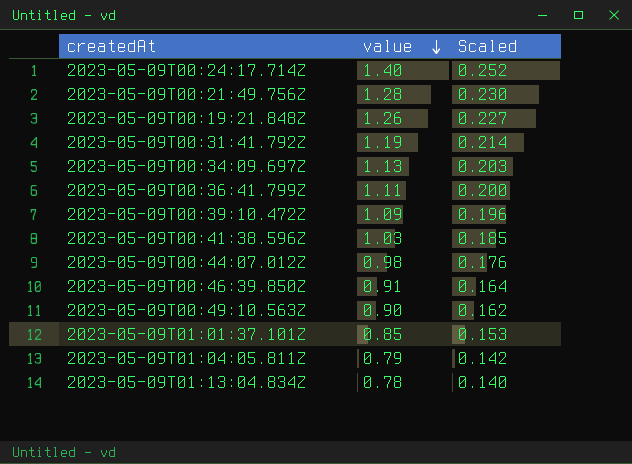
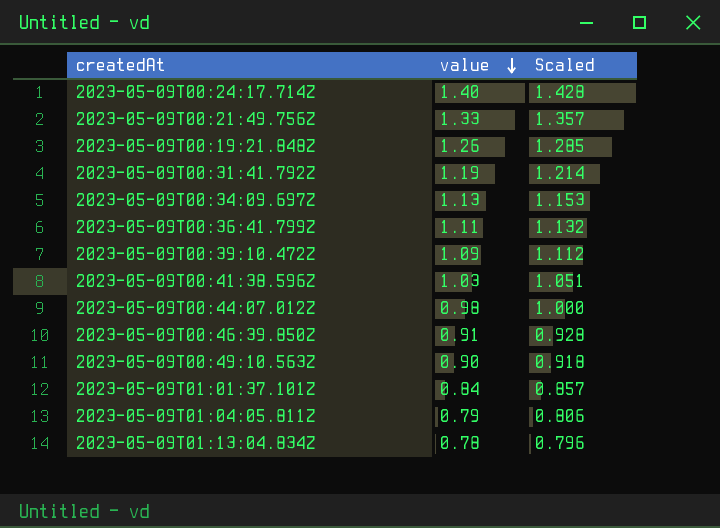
column Scaled | formula: [value] * 0.18 -> [value] * 1.02
2023-05-09T00:21:49.756Z | value: 1.28 -> 1.33
2023-05-09T01:01:37.101Z | value: 0.85 -> 0.84

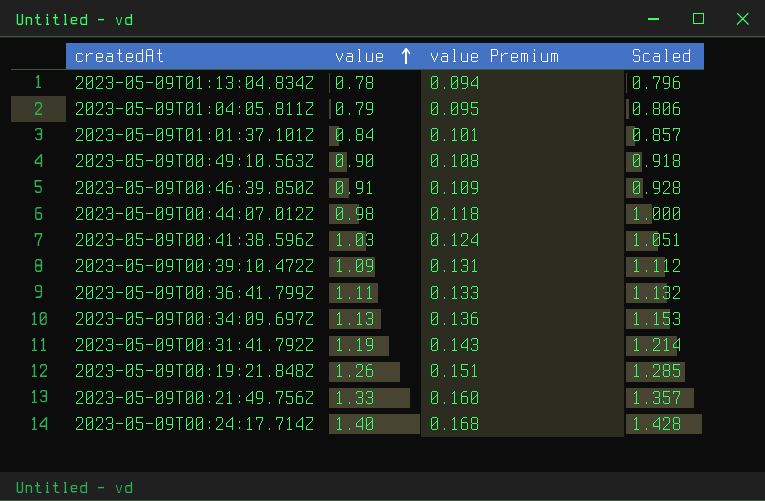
row order: value descending -> value ascending
column value Premium | formula: none -> [value] * 0.12

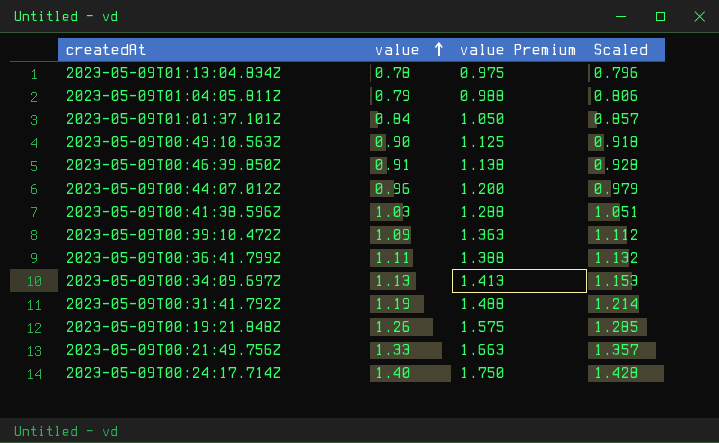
column value Premium | formula: [value] * 0.12 -> [value] * 1.25
2023-05-09T00:44:07.012Z | value: 0.98 -> 0.96
2023-05-09T00:44:07.012Z | Scaled: 1.000 -> 0.979

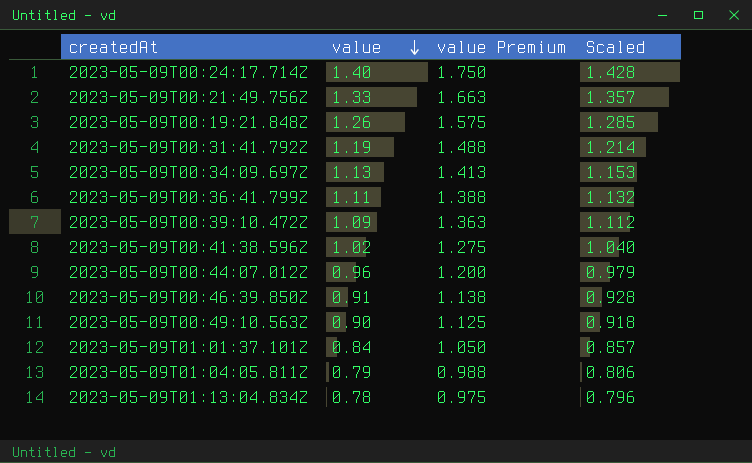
row order: value ascending -> value descending
2023-05-09T00:41:38.596Z | value: 1.03 -> 1.02
2023-05-09T00:41:38.596Z | value Premium: 1.288 -> 1.275
2023-05-09T00:41:38.596Z | Scaled: 1.051 -> 1.040

